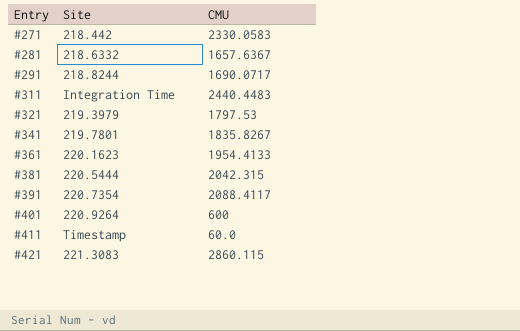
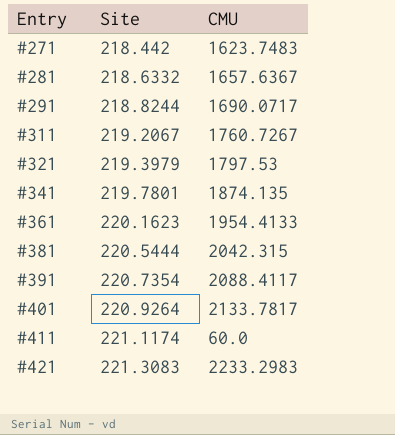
#271 | CMU: 2330.0583 -> 1623.7483
#311 | Site: Integration Time -> 219.2067
#311 | CMU: 2440.4483 -> 1760.7267
#341 | CMU: 1835.8267 -> 1874.135
#401 | CMU: 600 -> 2133.7817
#411 | Site: Timestamp -> 221.1174
#421 | CMU: 2860.115 -> 2233.2983

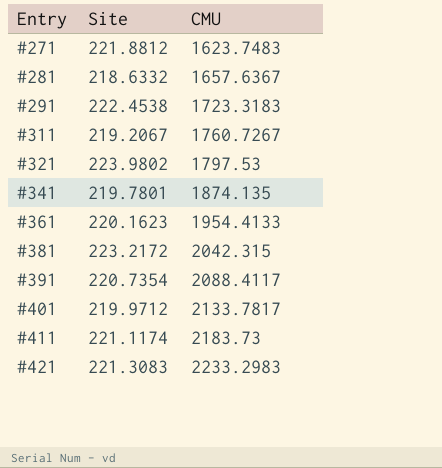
#271 | Site: 218.442 -> 221.8812
#291 | Site: 218.8244 -> 222.4538
#291 | CMU: 1690.0717 -> 1723.3183
#321 | Site: 219.3979 -> 223.9802
#381 | Site: 220.5444 -> 223.2172
#401 | Site: 220.9264 -> 219.9712
#411 | CMU: 60.0 -> 2183.73

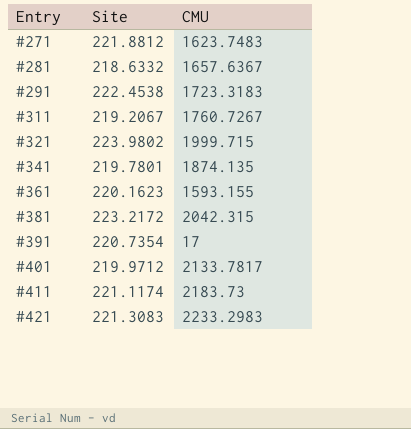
#321 | CMU: 1797.53 -> 1999.715
#361 | CMU: 1954.4133 -> 1593.155
#391 | CMU: 2088.4117 -> 17

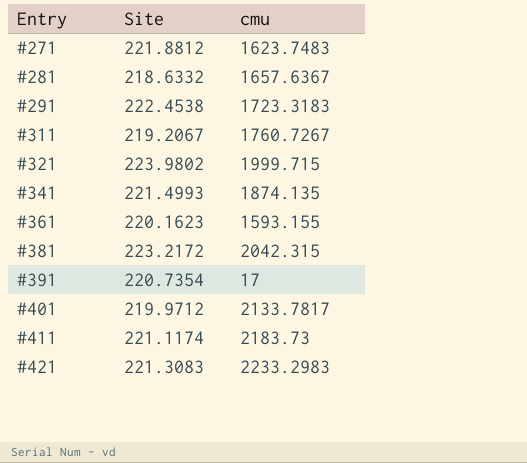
column name: CMU -> cmu
#341 | Site: 219.7801 -> 221.4993

